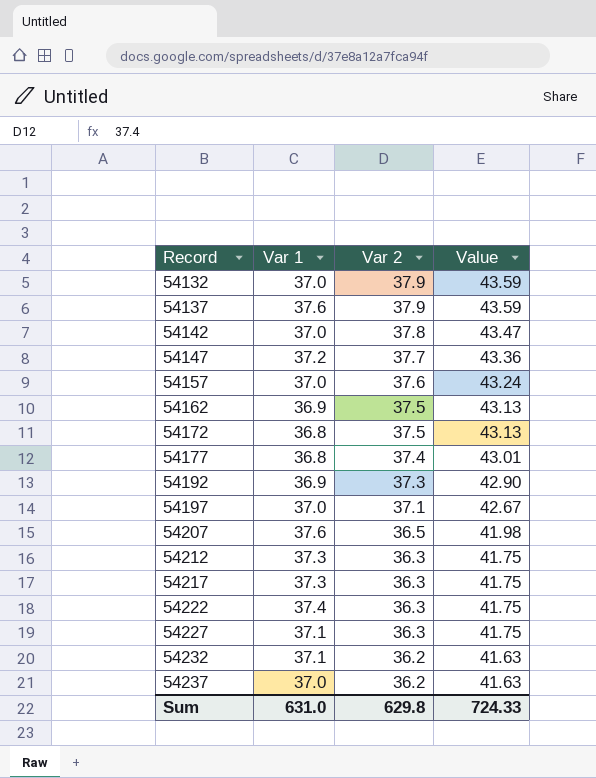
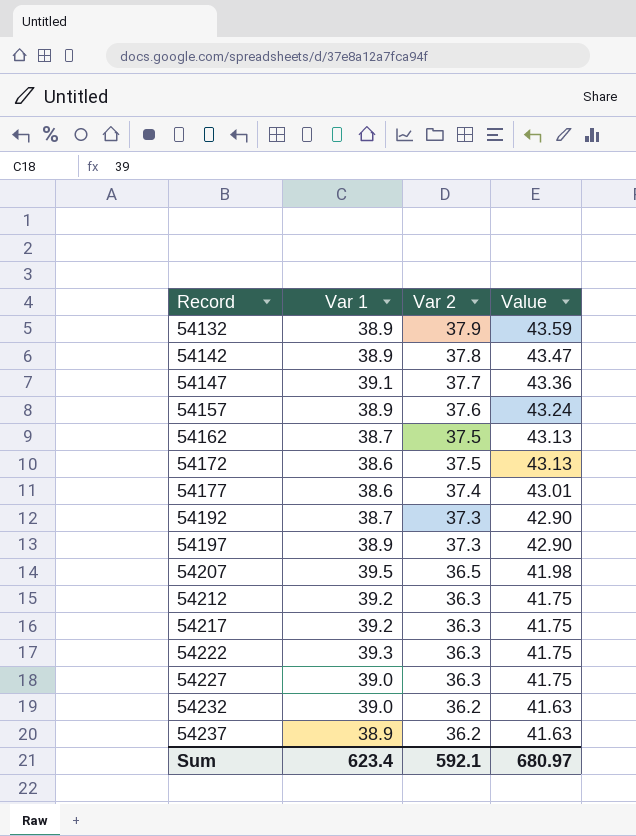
row 54137: 37.6 | 37.9 | 43.59 -> none
54132 | Var 1: 37.0 -> 38.9
54142 | Var 1: 37.0 -> 38.9
54147 | Var 1: 37.2 -> 39.1
54157 | Var 1: 37.0 -> 38.9
54162 | Var 1: 36.9 -> 38.7
54172 | Var 1: 36.8 -> 38.6
54177 | Var 1: 36.8 -> 38.6
54192 | Var 1: 36.9 -> 38.7
54197 | Var 1: 37.0 -> 38.9
54197 | Var 2: 37.1 -> 37.3
54197 | Value: 42.67 -> 42.90
54207 | Var 1: 37.6 -> 39.5
54212 | Var 1: 37.3 -> 39.2
54217 | Var 1: 37.3 -> 39.2
54222 | Var 1: 37.4 -> 39.3
54227 | Var 1: 37.1 -> 39.0
54232 | Var 1: 37.1 -> 39.0
54237 | Var 1: 37.0 -> 38.9
Sum | Var 1: 631.0 -> 623.4
Sum | Var 2: 629.8 -> 592.1
Sum | Value: 724.33 -> 680.97

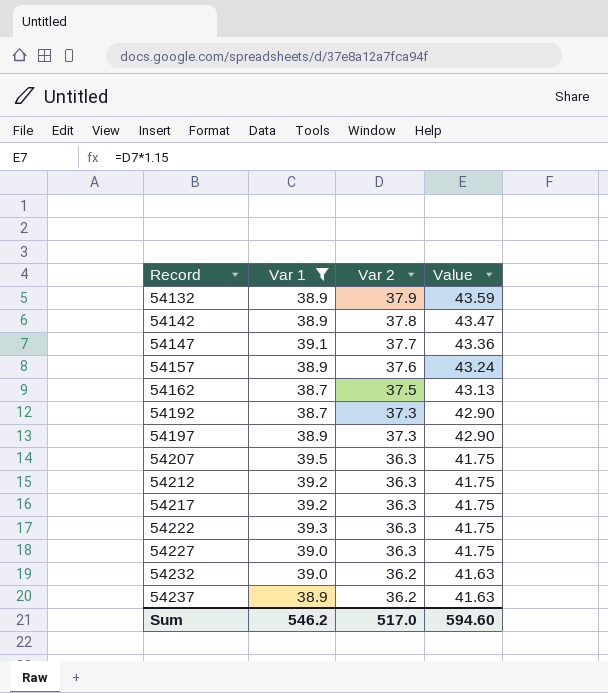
filter: none -> Var 1 != 38.6
54207 | Var 2: 36.5 -> 36.3
54207 | Value: 41.98 -> 41.75
Sum | Var 1: 623.4 -> 546.2
Sum | Var 2: 592.1 -> 517.0
Sum | Value: 680.97 -> 594.60

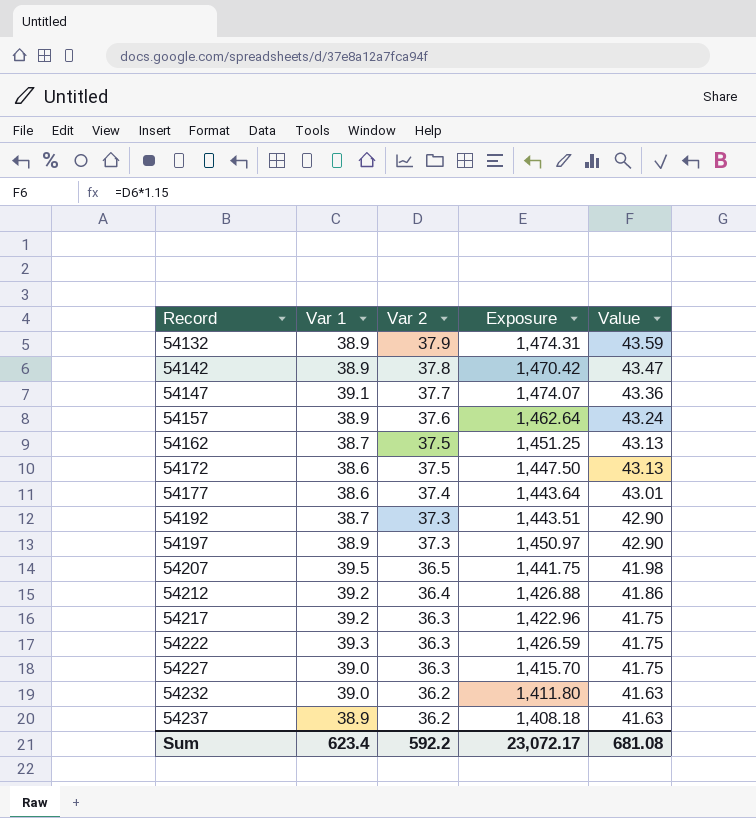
filter: Var 1 != 38.6 -> none
column Exposure | formula: none -> [Var 1] * [Var 2]
54207 | Var 2: 36.3 -> 36.5
54207 | Value: 41.75 -> 41.98
54212 | Var 2: 36.3 -> 36.4
54212 | Value: 41.75 -> 41.86
Sum | Var 1: 546.2 -> 623.4
Sum | Var 2: 517.0 -> 592.2
Sum | Value: 594.60 -> 681.08

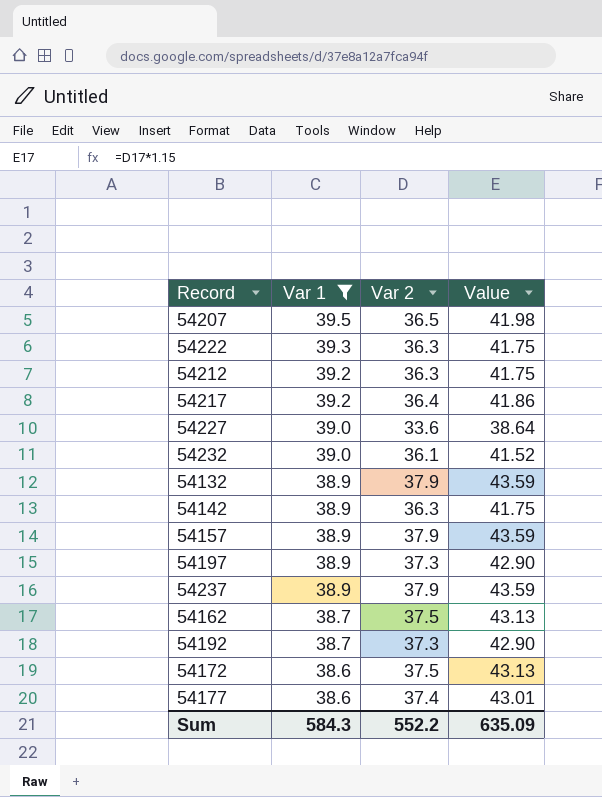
filter: none -> Var 1 != 39.1
row order: Record ascending -> Var 1 descending
column Exposure | formula: [Var 1] * [Var 2] -> none
54212 | Var 2: 36.4 -> 36.3
54212 | Value: 41.86 -> 41.75
54217 | Var 2: 36.3 -> 36.4
54217 | Value: 41.75 -> 41.86
54227 | Var 2: 36.3 -> 33.6
54227 | Value: 41.75 -> 38.64
54232 | Var 2: 36.2 -> 36.1
54232 | Value: 41.63 -> 41.52
54142 | Var 2: 37.8 -> 36.3
54142 | Value: 43.47 -> 41.75
54157 | Var 2: 37.6 -> 37.9
54157 | Value: 43.24 -> 43.59
54237 | Var 2: 36.2 -> 37.9
54237 | Value: 41.63 -> 43.59
Sum | Var 1: 623.4 -> 584.3
Sum | Var 2: 592.2 -> 552.2
Sum | Value: 681.08 -> 635.09

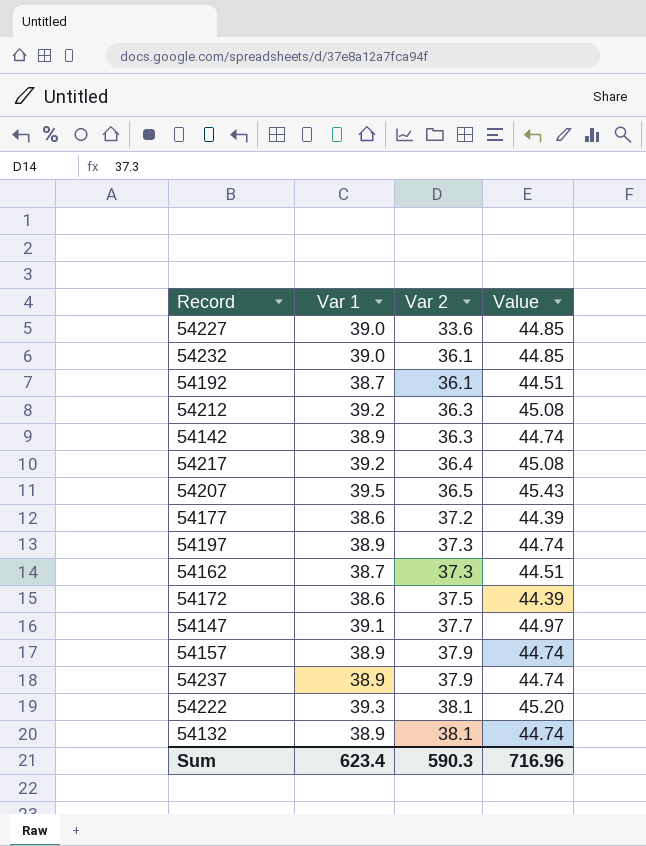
filter: Var 1 != 39.1 -> none
row order: Var 1 descending -> Var 2 ascending
column Value | formula: [Var 2] * 1.15 -> [Var 1] * 1.15
54192 | Var 2: 37.3 -> 36.1
54177 | Var 2: 37.4 -> 37.2
54162 | Var 2: 37.5 -> 37.3
54222 | Var 2: 36.3 -> 38.1
54132 | Var 2: 37.9 -> 38.1
Sum | Var 1: 584.3 -> 623.4
Sum | Var 2: 552.2 -> 590.3
Sum | Value: 635.09 -> 716.96

